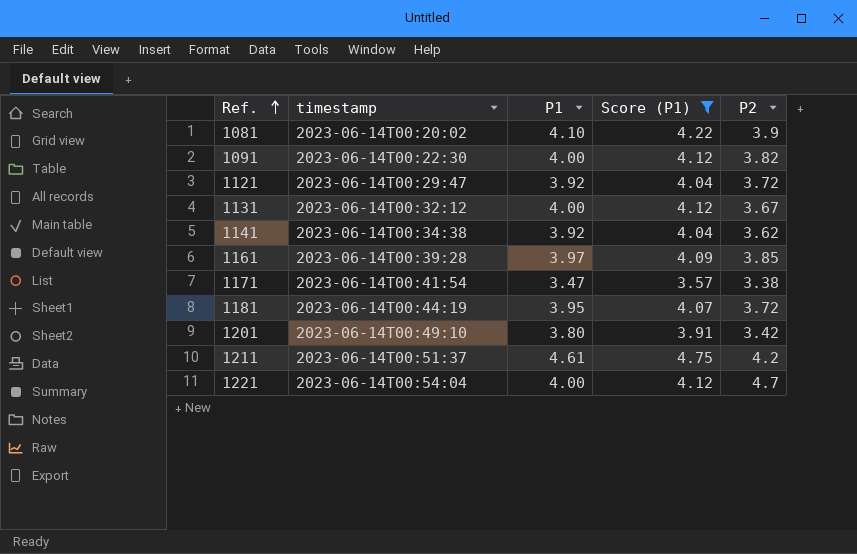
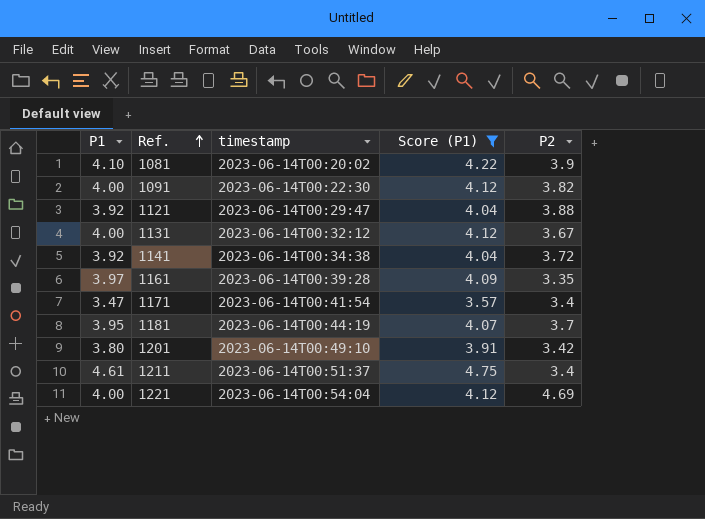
column P1 | position: 3 -> 1
1121 | P2: 3.72 -> 3.88
1141 | P2: 3.62 -> 3.72
1161 | P2: 3.85 -> 3.35
1171 | P2: 3.38 -> 3.4
1181 | P2: 3.72 -> 3.7
1211 | P2: 4.2 -> 3.4
1221 | P2: 4.7 -> 4.69

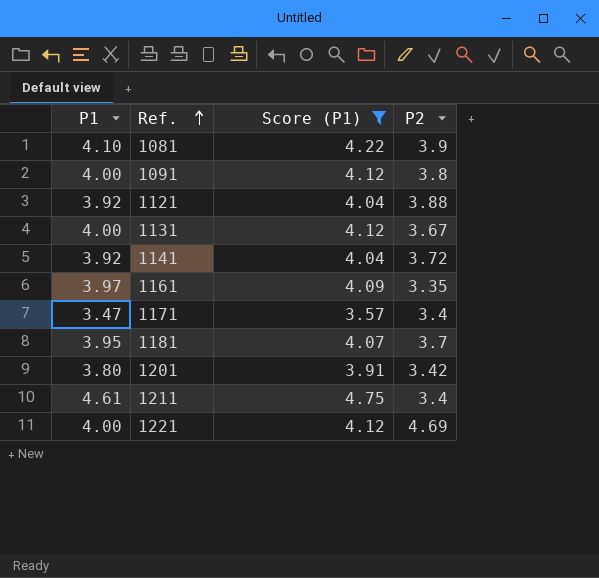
column timestamp | position: 3 -> none
1091 | P2: 3.82 -> 3.8

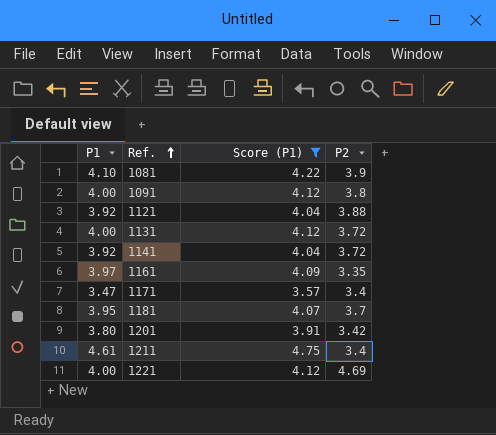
1131 | P2: 3.67 -> 3.72

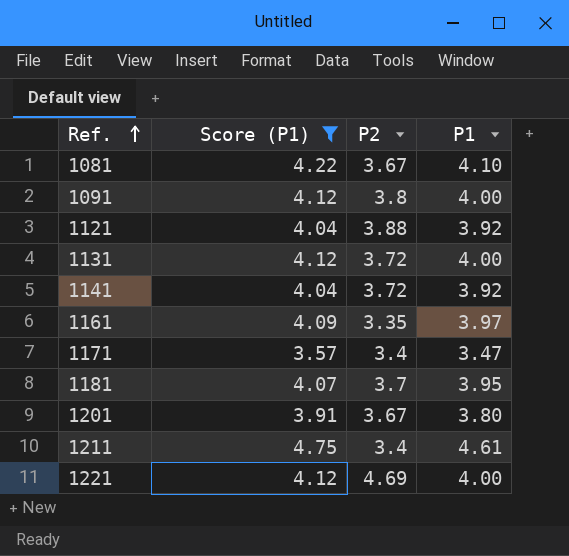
column P1 | position: 1 -> 4
1081 | P2: 3.9 -> 3.67
1201 | P2: 3.42 -> 3.67

